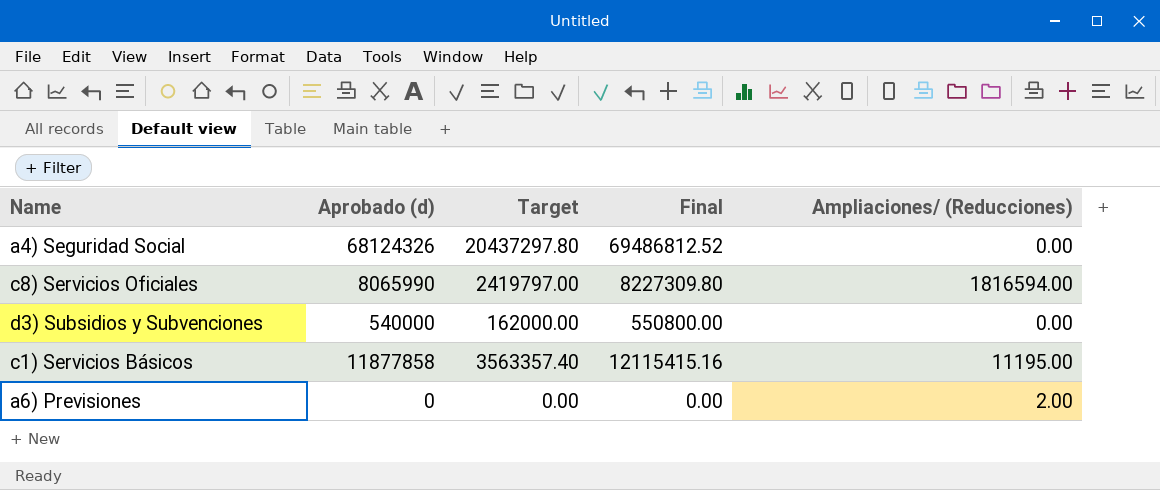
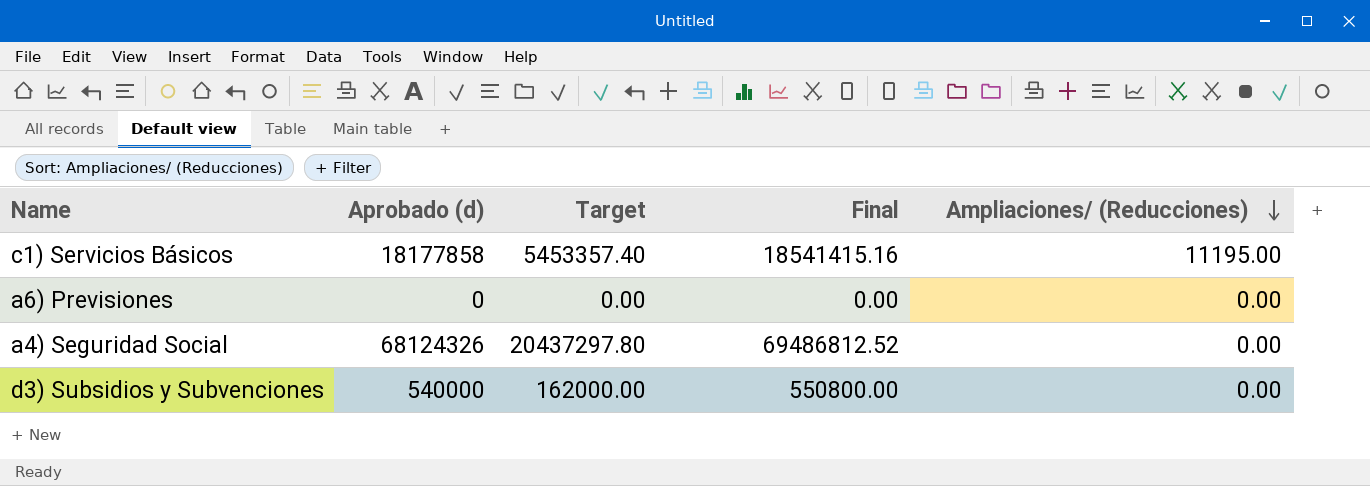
row order: none -> Ampliaciones/ (Reducciones) descending
row c8) Servicios Oficiales: 8065990 | 2419797.00 | 8227309.80 | 1816594.00 -> none
c1) Servicios Básicos | Aprobado (d): 11877858 -> 18177858
c1) Servicios Básicos | Target: 3563357.40 -> 5453357.40
c1) Servicios Básicos | Final: 12115415.16 -> 18541415.16
a6) Previsiones | Ampliaciones/ (Reducciones): 2.00 -> 0.00

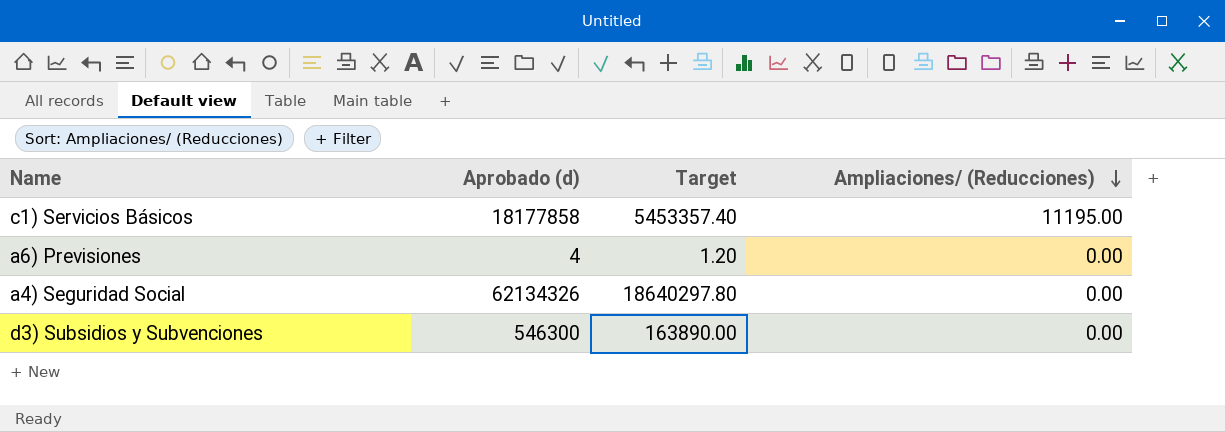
column Final | formula: [Aprobado (d)] * 1.02 -> none
a6) Previsiones | Aprobado (d): 0 -> 4
a6) Previsiones | Target: 0.00 -> 1.20
a4) Seguridad Social | Aprobado (d): 68124326 -> 62134326
a4) Seguridad Social | Target: 20437297.80 -> 18640297.80
d3) Subsidios y Subvenciones | Aprobado (d): 540000 -> 546300
d3) Subsidios y Subvenciones | Target: 162000.00 -> 163890.00

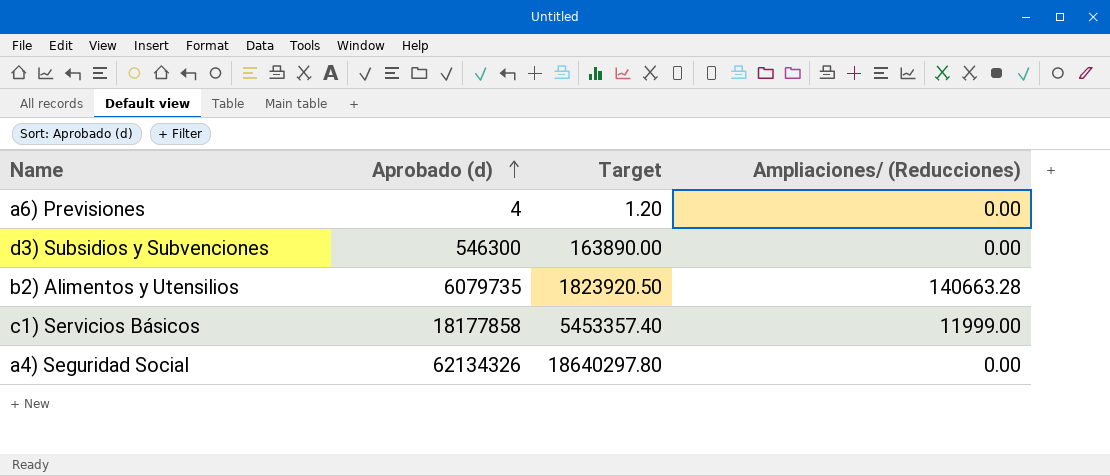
row order: Ampliaciones/ (Reducciones) descending -> Aprobado (d) ascending
row b2) Alimentos y Utensilios: none -> 6079735 | 1823920.50 | 140663.28
c1) Servicios Básicos | Ampliaciones/ (Reducciones): 11195.00 -> 11999.00

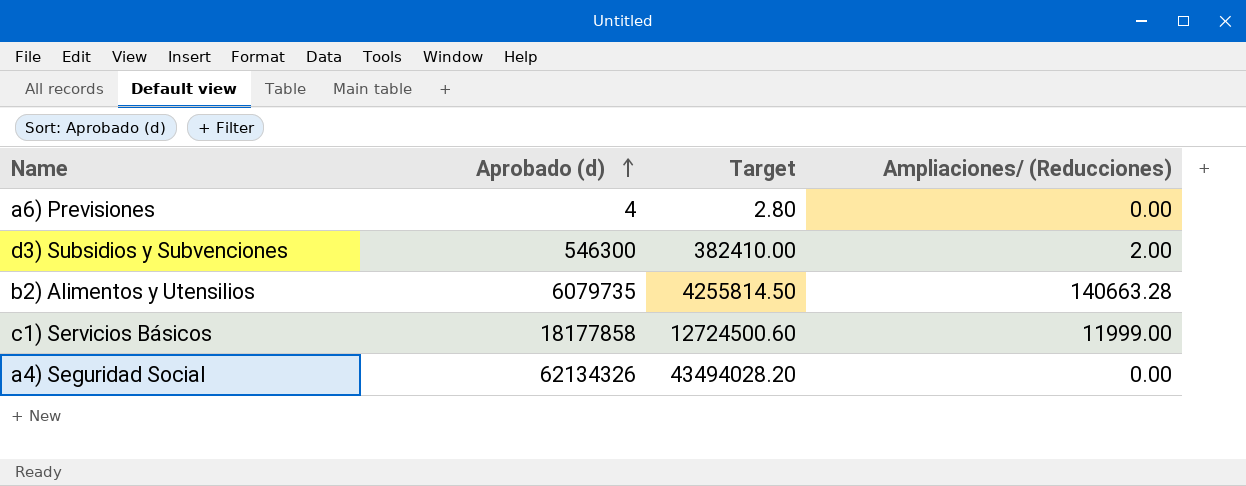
column Target | formula: [Aprobado (d)] * 0.3 -> [Aprobado (d)] * 0.7
d3) Subsidios y Subvenciones | Ampliaciones/ (Reducciones): 0.00 -> 2.00

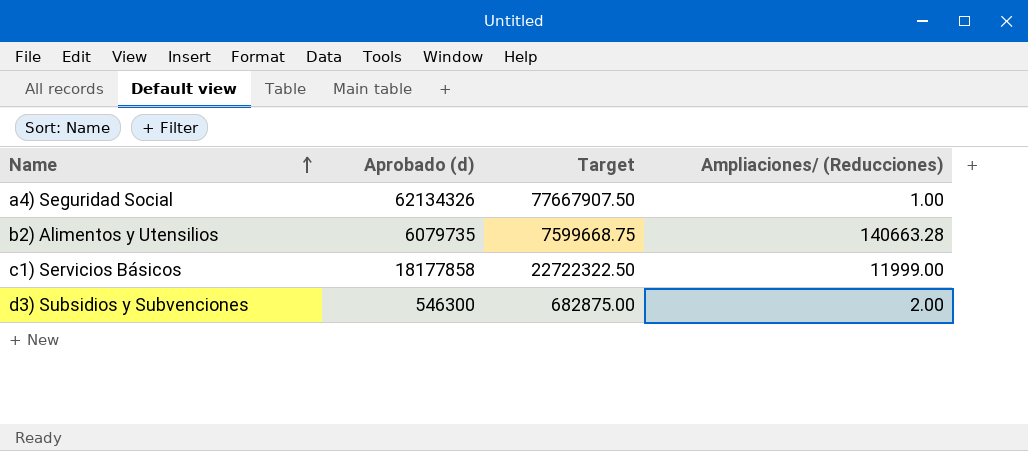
row order: Aprobado (d) ascending -> Name ascending
column Target | formula: [Aprobado (d)] * 0.7 -> [Aprobado (d)] * 1.25
row a6) Previsiones: 4 | 2.80 | 0.00 -> none
a4) Seguridad Social | Ampliaciones/ (Reducciones): 0.00 -> 1.00

